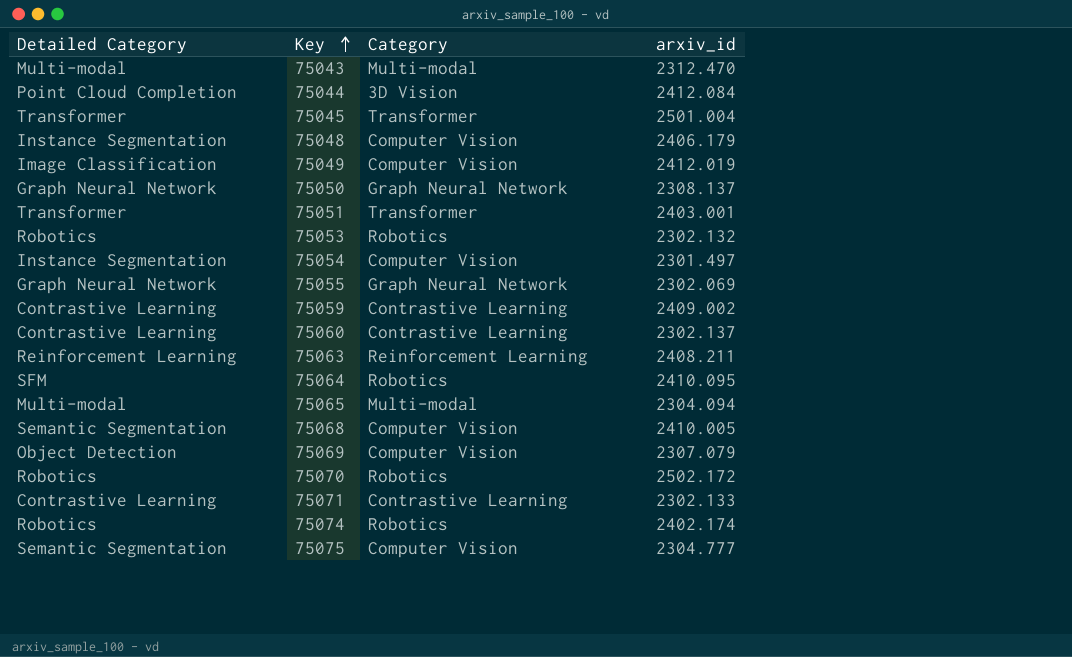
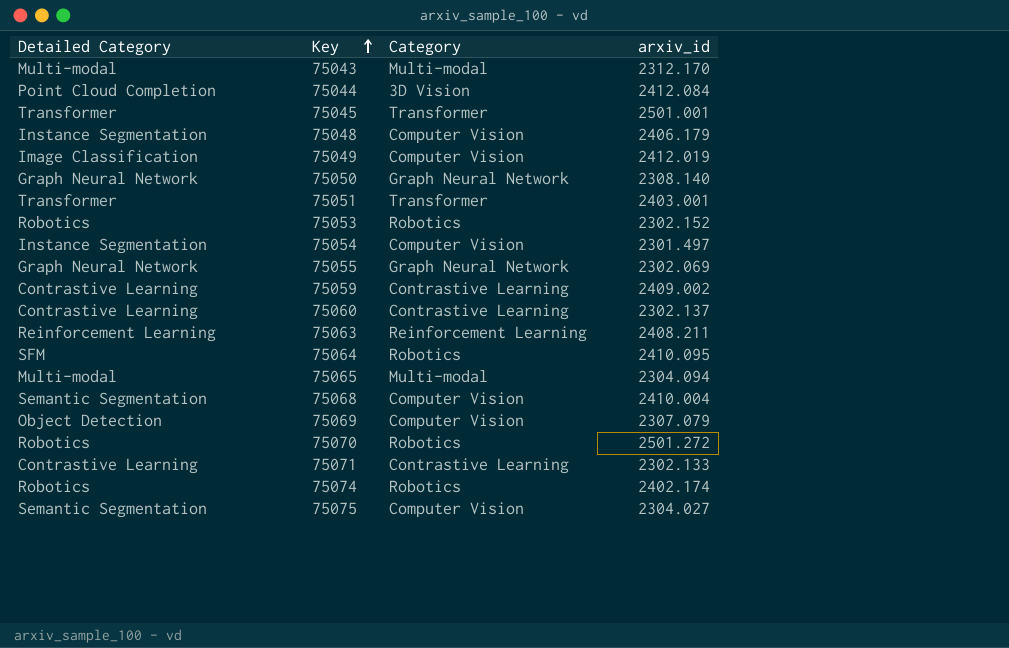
75043 | arxiv_id: 2312.470 -> 2312.170
75045 | arxiv_id: 2501.004 -> 2501.001
75050 | arxiv_id: 2308.137 -> 2308.140
75053 | arxiv_id: 2302.132 -> 2302.152
75068 | arxiv_id: 2410.005 -> 2410.004
75070 | arxiv_id: 2502.172 -> 2501.272
75075 | arxiv_id: 2304.777 -> 2304.027

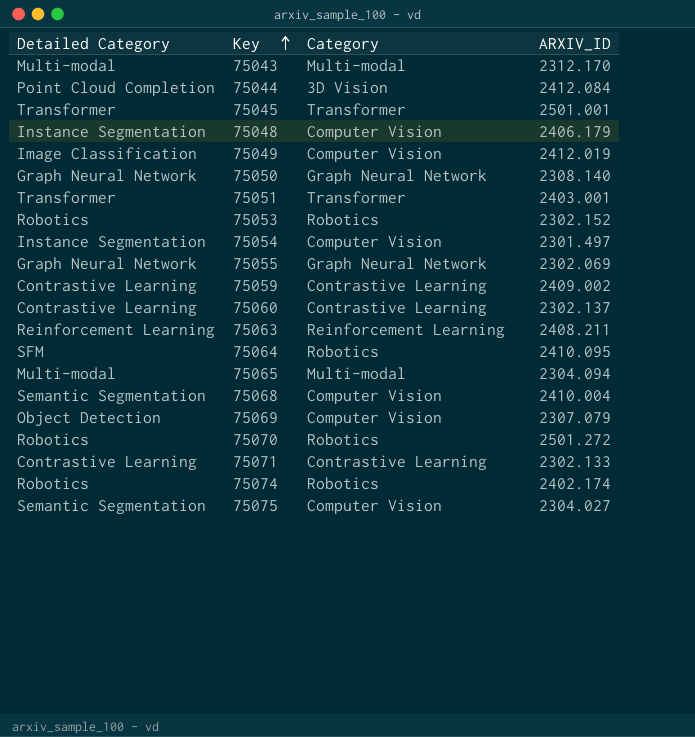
column name: arxiv_id -> ARXIV_ID

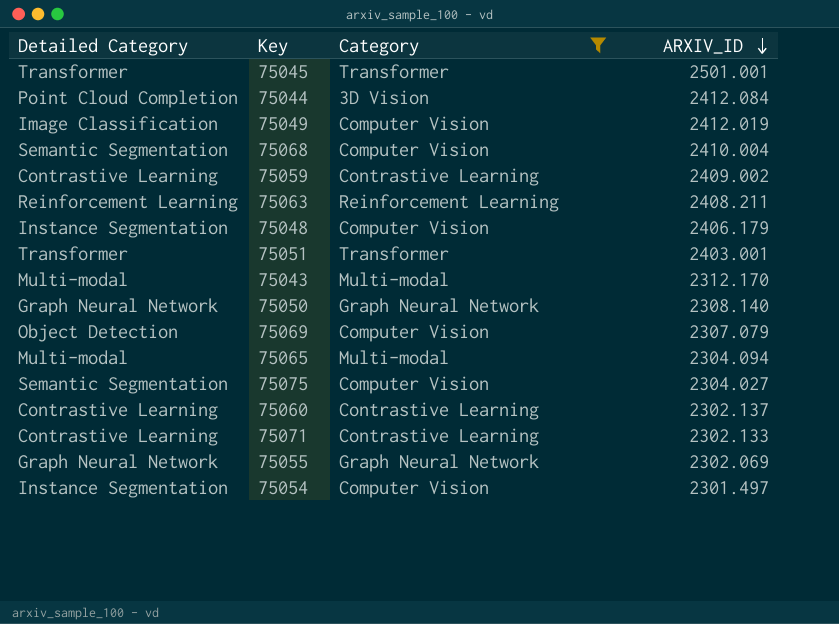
filter: none -> Category != Robotics
row order: Key ascending -> ARXIV_ID descending

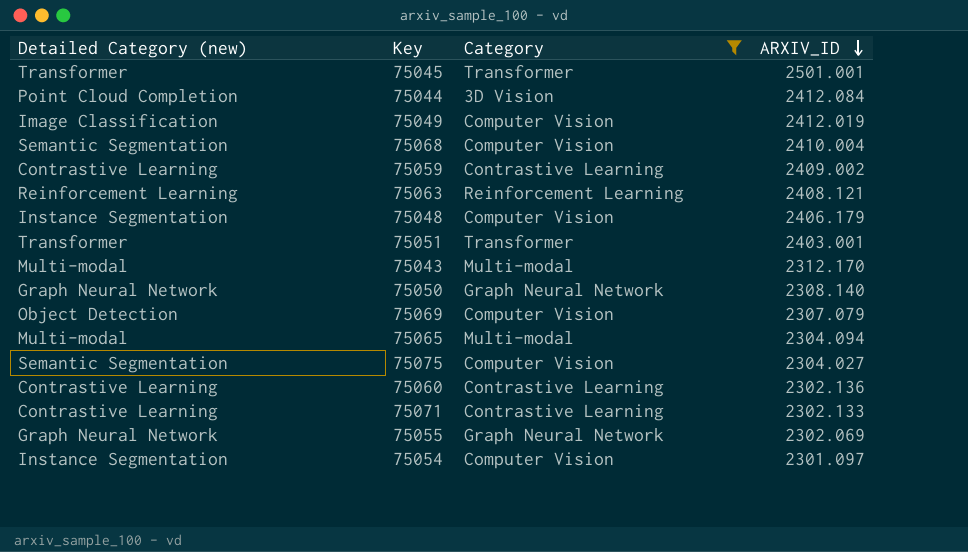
column name: Detailed Category -> Detailed Category (new)
75063 | ARXIV_ID: 2408.211 -> 2408.121
75060 | ARXIV_ID: 2302.137 -> 2302.136
75054 | ARXIV_ID: 2301.497 -> 2301.097

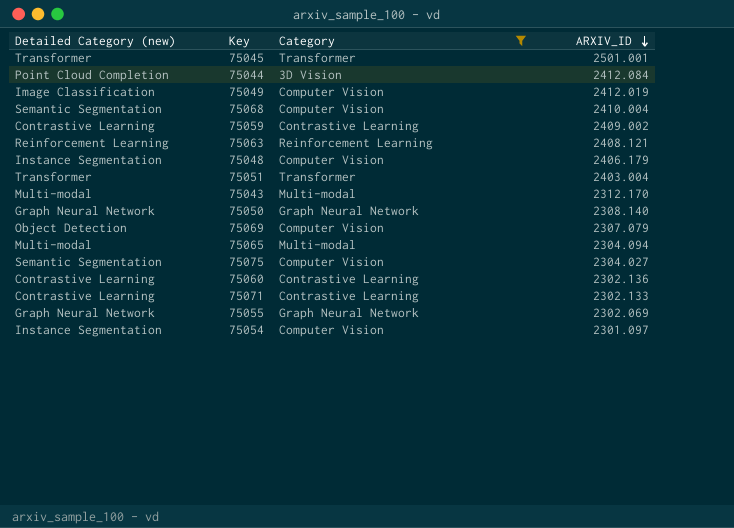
75051 | ARXIV_ID: 2403.001 -> 2403.004

